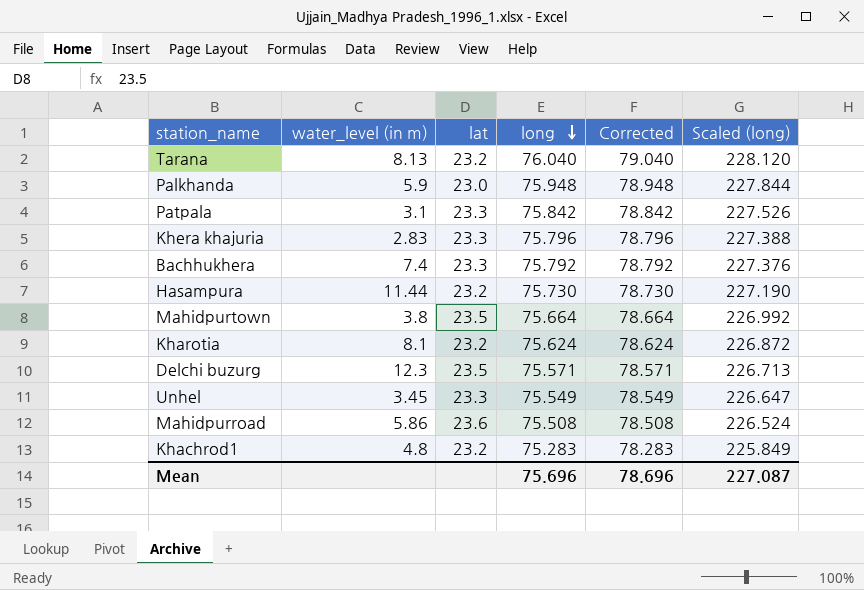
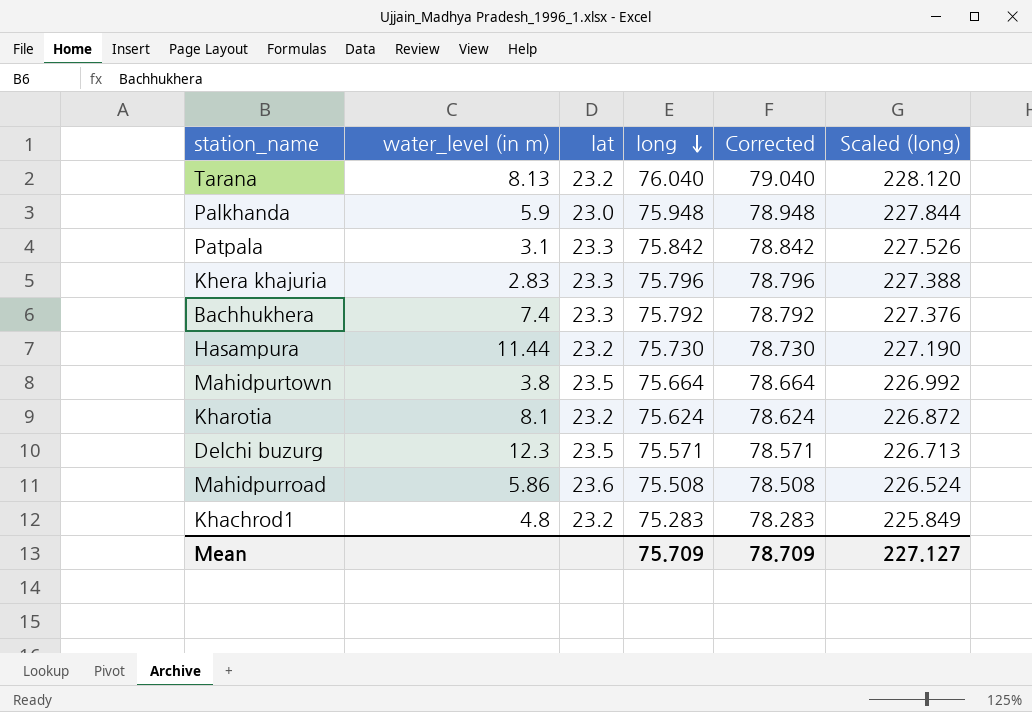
row Unhel: 3.45 | 23.3 | 75.549 | 78.549 | 226.647 -> none
Mean | long: 75.696 -> 75.709
Mean | Corrected: 78.696 -> 78.709
Mean | Scaled (long): 227.087 -> 227.127

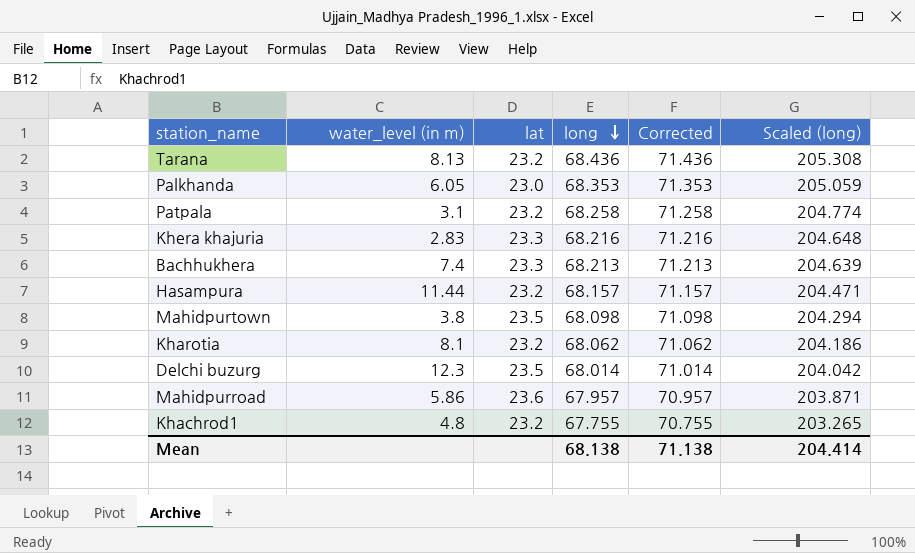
Tarana | long: 76.040 -> 68.436
Tarana | Corrected: 79.040 -> 71.436
Tarana | Scaled (long): 228.120 -> 205.308
Palkhanda | water_level (in m): 5.9 -> 6.05
Palkhanda | long: 75.948 -> 68.353
Palkhanda | Corrected: 78.948 -> 71.353
Palkhanda | Scaled (long): 227.844 -> 205.059
Patpala | lat: 23.3 -> 23.2
Patpala | long: 75.842 -> 68.258
Patpala | Corrected: 78.842 -> 71.258
Patpala | Scaled (long): 227.526 -> 204.774
Khera khajuria | long: 75.796 -> 68.216
Khera khajuria | Corrected: 78.796 -> 71.216
Khera khajuria | Scaled (long): 227.388 -> 204.648
Bachhukhera | long: 75.792 -> 68.213
Bachhukhera | Corrected: 78.792 -> 71.213
Bachhukhera | Scaled (long): 227.376 -> 204.639
Hasampura | long: 75.730 -> 68.157
Hasampura | Corrected: 78.730 -> 71.157
Hasampura | Scaled (long): 227.190 -> 204.471
Mahidpurtown | long: 75.664 -> 68.098
Mahidpurtown | Corrected: 78.664 -> 71.098
Mahidpurtown | Scaled (long): 226.992 -> 204.294
Kharotia | long: 75.624 -> 68.062
Kharotia | Corrected: 78.624 -> 71.062
Kharotia | Scaled (long): 226.872 -> 204.186
Delchi buzurg | long: 75.571 -> 68.014
Delchi buzurg | Corrected: 78.571 -> 71.014
Delchi buzurg | Scaled (long): 226.713 -> 204.042
Mahidpurroad | long: 75.508 -> 67.957
Mahidpurroad | Corrected: 78.508 -> 70.957
Mahidpurroad | Scaled (long): 226.524 -> 203.871
Khachrod1 | long: 75.283 -> 67.755
Khachrod1 | Corrected: 78.283 -> 70.755
Khachrod1 | Scaled (long): 225.849 -> 203.265
Mean | long: 75.709 -> 68.138
Mean | Corrected: 78.709 -> 71.138
Mean | Scaled (long): 227.127 -> 204.414

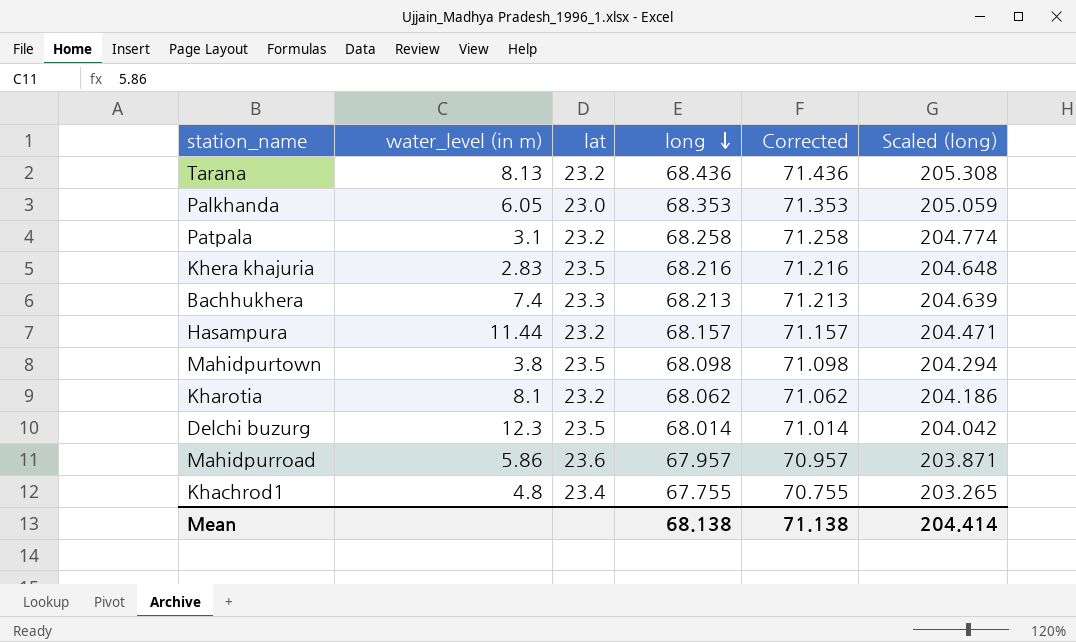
Khera khajuria | lat: 23.3 -> 23.5
Khachrod1 | lat: 23.2 -> 23.4

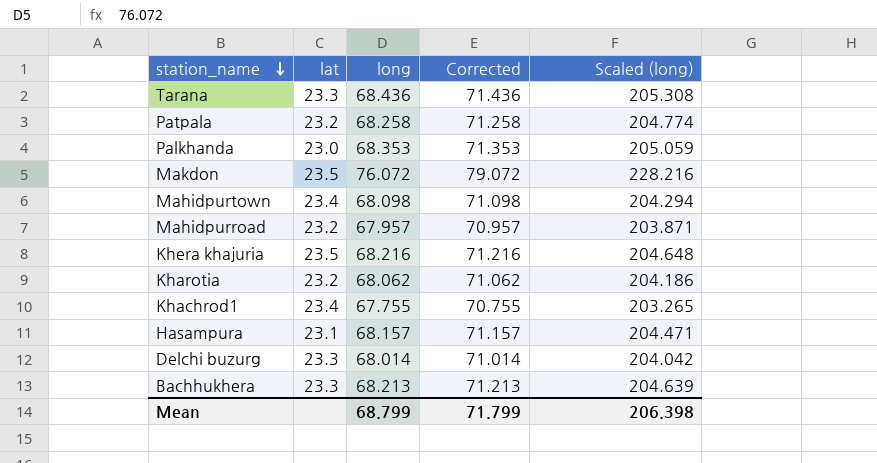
row order: long descending -> station_name descending
column water_level (in m) | position: 2 -> none
Tarana | lat: 23.2 -> 23.3
row Makdon: none -> 23.5 | 76.072 | 79.072 | 228.216
Mahidpurtown | lat: 23.5 -> 23.4
Mahidpurroad | lat: 23.6 -> 23.2
Hasampura | lat: 23.2 -> 23.1
Delchi buzurg | lat: 23.5 -> 23.3
Mean | long: 68.138 -> 68.799
Mean | Corrected: 71.138 -> 71.799
Mean | Scaled (long): 204.414 -> 206.398

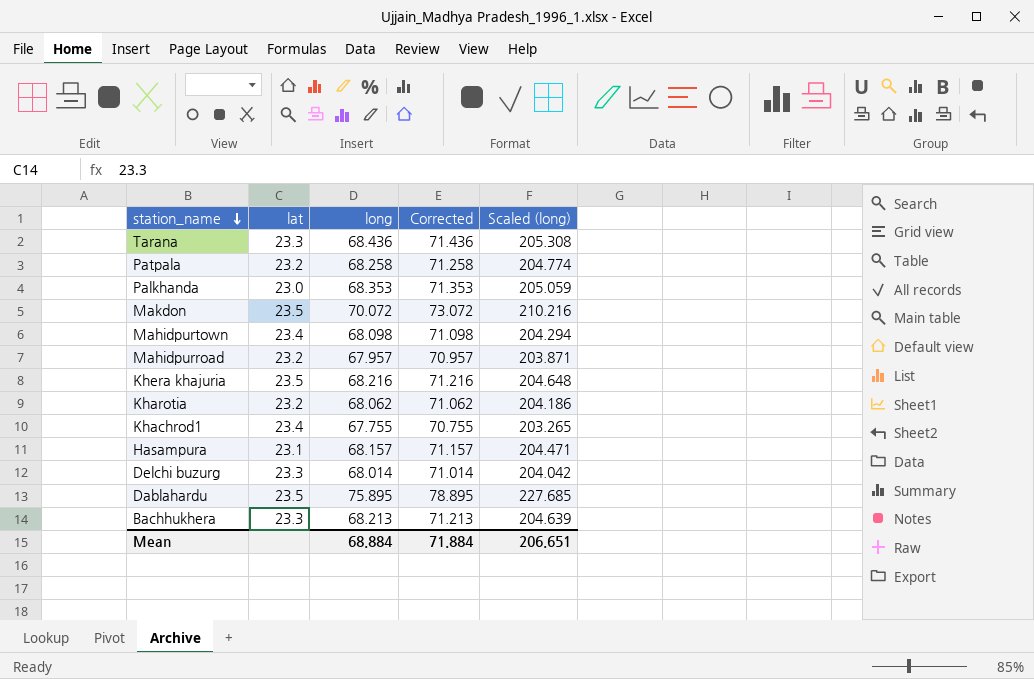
Makdon | long: 76.072 -> 70.072
Makdon | Corrected: 79.072 -> 73.072
Makdon | Scaled (long): 228.216 -> 210.216
row Dablahardu: none -> 23.5 | 75.895 | 78.895 | 227.685
Mean | long: 68.799 -> 68.884
Mean | Corrected: 71.799 -> 71.884
Mean | Scaled (long): 206.398 -> 206.651

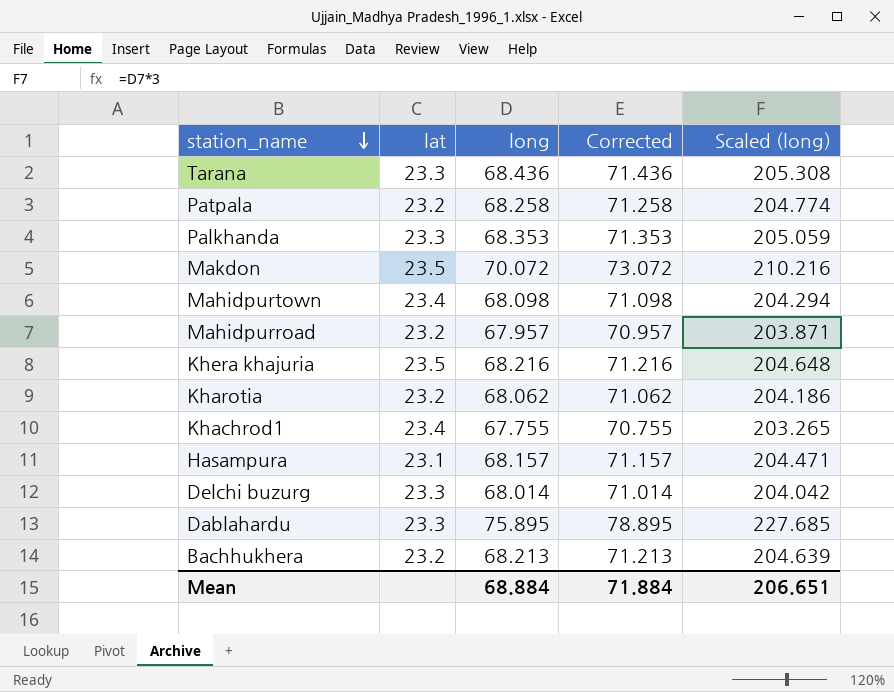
Palkhanda | lat: 23.0 -> 23.3
Dablahardu | lat: 23.5 -> 23.3
Bachhukhera | lat: 23.3 -> 23.2

